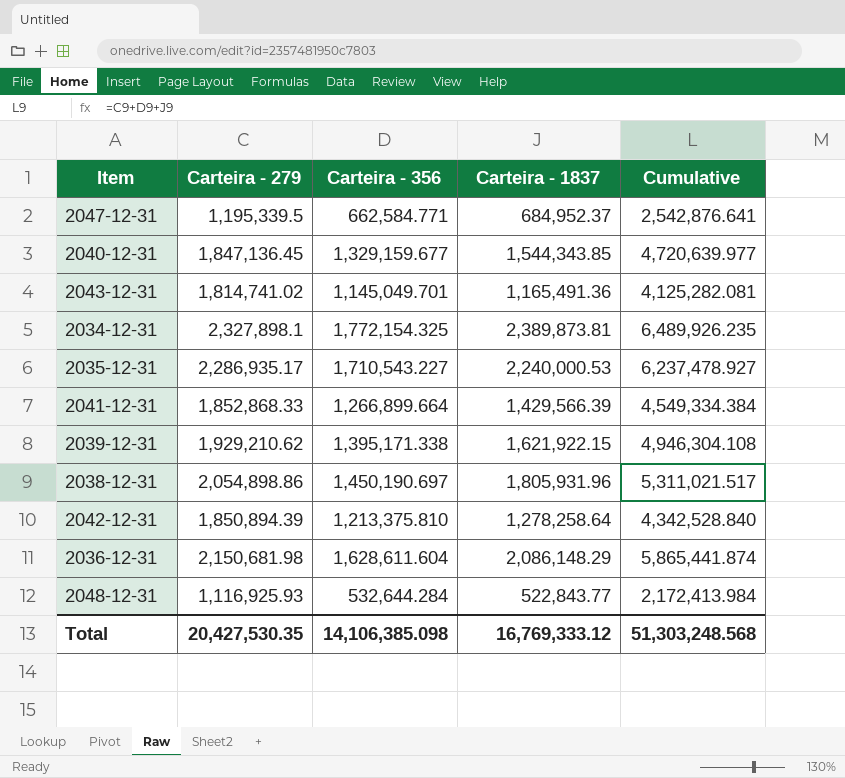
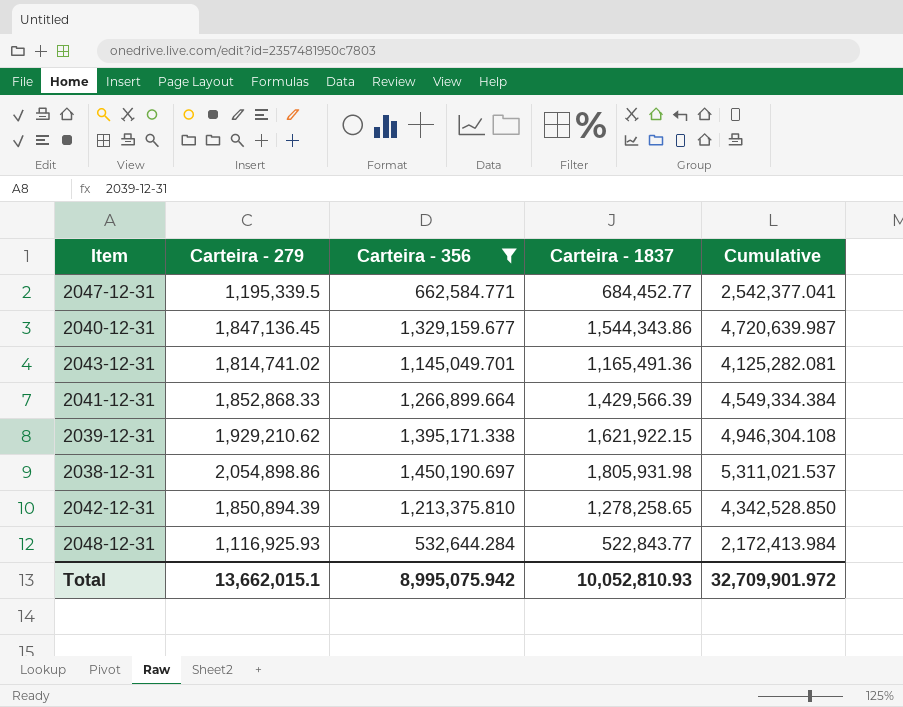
filter: none -> Carteira - 356 <= 1,450,190.697
2047-12-31 | Carteira - 1837: 684,952.37 -> 684,452.77
2047-12-31 | Cumulative: 2,542,876.641 -> 2,542,377.041
2040-12-31 | Carteira - 1837: 1,544,343.85 -> 1,544,343.86
2040-12-31 | Cumulative: 4,720,639.977 -> 4,720,639.987
2038-12-31 | Carteira - 1837: 1,805,931.96 -> 1,805,931.98
2038-12-31 | Cumulative: 5,311,021.517 -> 5,311,021.537
2042-12-31 | Carteira - 1837: 1,278,258.64 -> 1,278,258.65
2042-12-31 | Cumulative: 4,342,528.840 -> 4,342,528.850
Total | Carteira - 279: 20,427,530.35 -> 13,662,015.1
Total | Carteira - 356: 14,106,385.098 -> 8,995,075.942
Total | Carteira - 1837: 16,769,333.12 -> 10,052,810.93
Total | Cumulative: 51,303,248.568 -> 32,709,901.972

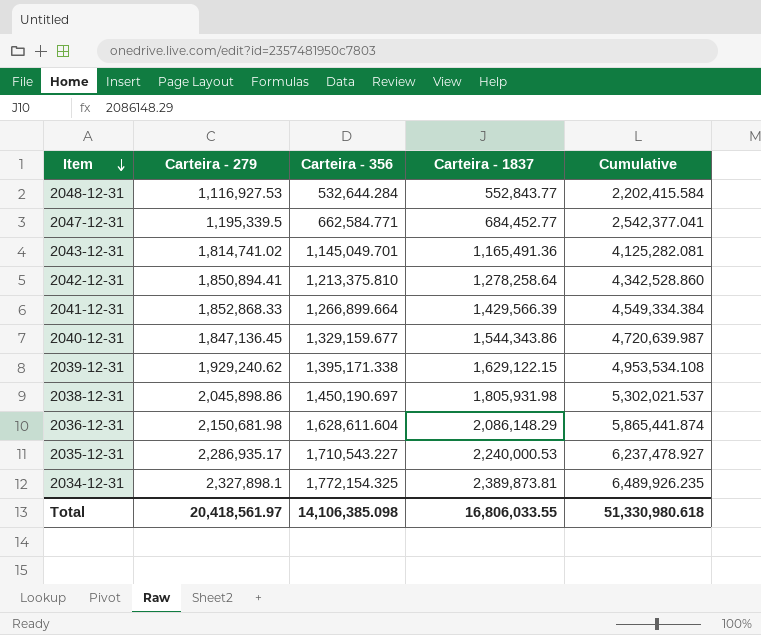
filter: Carteira - 356 <= 1,450,190.697 -> none
row order: none -> Item descending
2048-12-31 | Carteira - 279: 1,116,925.93 -> 1,116,927.53
2048-12-31 | Carteira - 1837: 522,843.77 -> 552,843.77
2048-12-31 | Cumulative: 2,172,413.984 -> 2,202,415.584
2042-12-31 | Carteira - 279: 1,850,894.39 -> 1,850,894.41
2042-12-31 | Carteira - 1837: 1,278,258.65 -> 1,278,258.64
2042-12-31 | Cumulative: 4,342,528.850 -> 4,342,528.860
2039-12-31 | Carteira - 279: 1,929,210.62 -> 1,929,240.62
2039-12-31 | Carteira - 1837: 1,621,922.15 -> 1,629,122.15
2039-12-31 | Cumulative: 4,946,304.108 -> 4,953,534.108
2038-12-31 | Carteira - 279: 2,054,898.86 -> 2,045,898.86
2038-12-31 | Cumulative: 5,311,021.537 -> 5,302,021.537
Total | Carteira - 279: 13,662,015.1 -> 20,418,561.97
Total | Carteira - 356: 8,995,075.942 -> 14,106,385.098
Total | Carteira - 1837: 10,052,810.93 -> 16,806,033.55
Total | Cumulative: 32,709,901.972 -> 51,330,980.618

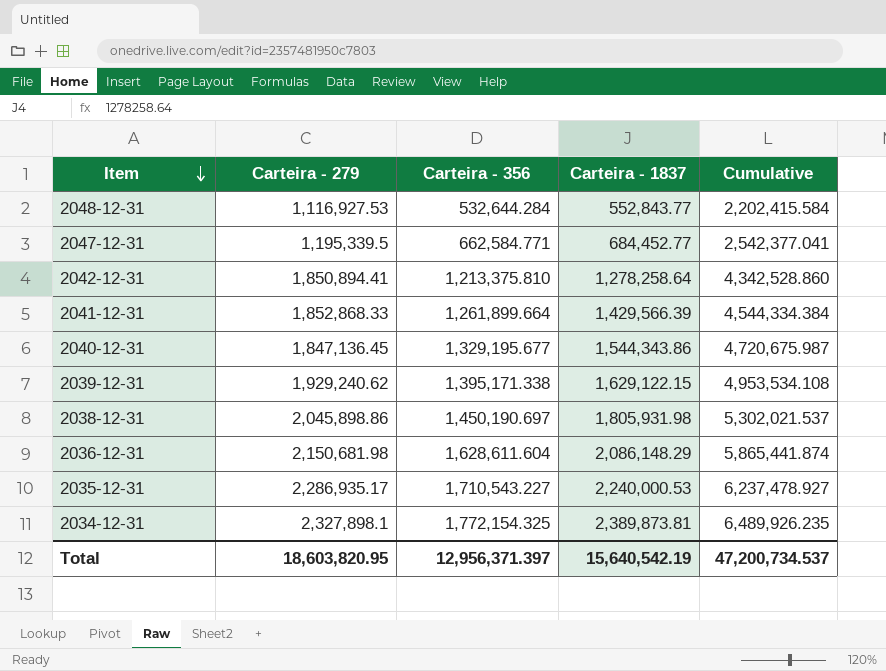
row 2043-12-31: 1,814,741.02 | 1,145,049.701 | 1,165,491.36 | 4,125,282.081 -> none
2041-12-31 | Carteira - 356: 1,266,899.664 -> 1,261,899.664
2041-12-31 | Cumulative: 4,549,334.384 -> 4,544,334.384
2040-12-31 | Carteira - 356: 1,329,159.677 -> 1,329,195.677
2040-12-31 | Cumulative: 4,720,639.987 -> 4,720,675.987
Total | Carteira - 279: 20,418,561.97 -> 18,603,820.95
Total | Carteira - 356: 14,106,385.098 -> 12,956,371.397
Total | Carteira - 1837: 16,806,033.55 -> 15,640,542.19
Total | Cumulative: 51,330,980.618 -> 47,200,734.537

